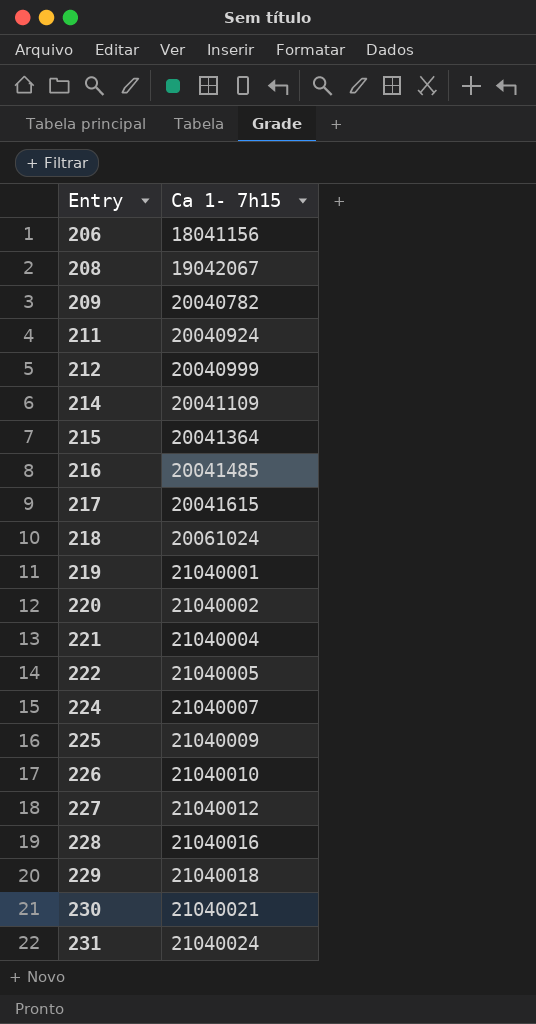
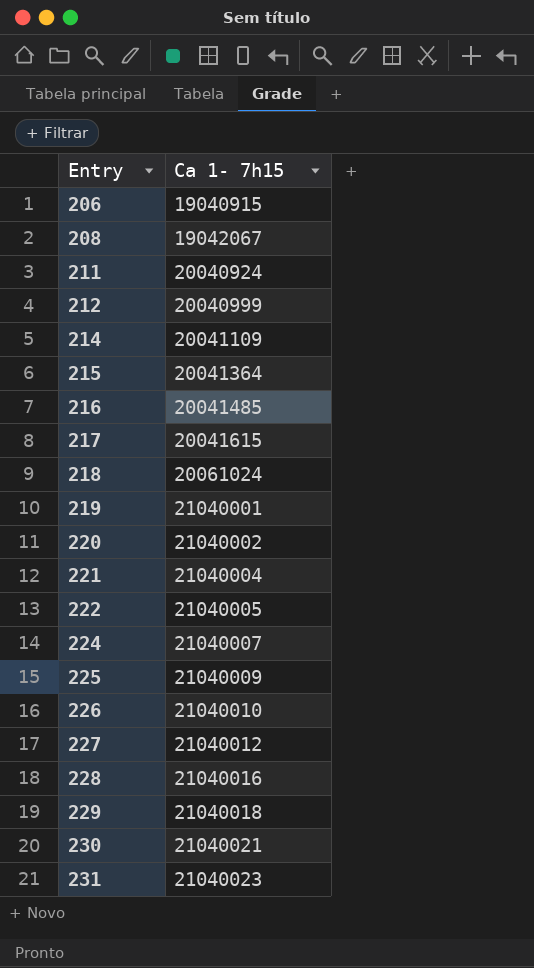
row 209: 20040782 -> none
206 | Ca 1- 7h15: 18041156 -> 19040915
231 | Ca 1- 7h15: 21040024 -> 21040023

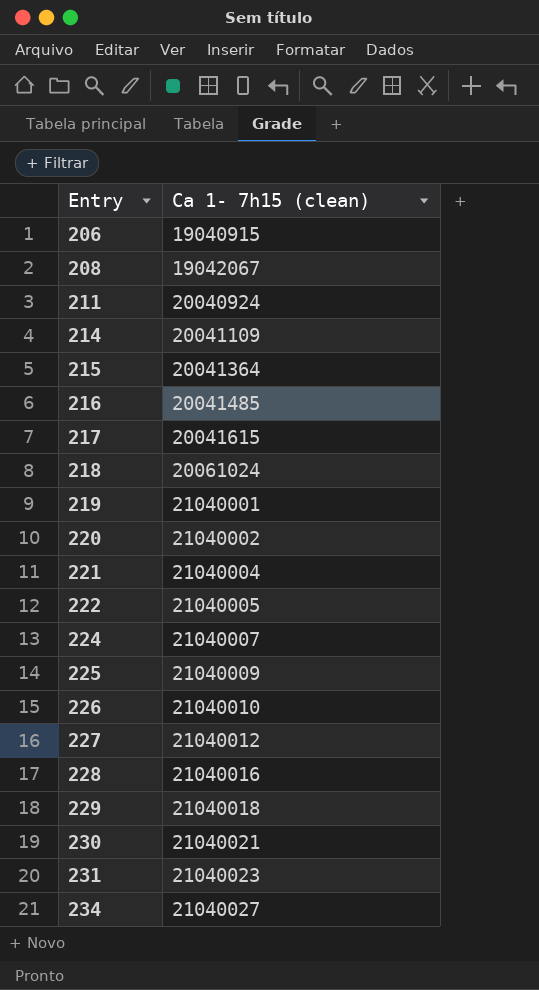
column name: Ca 1- 7h15 -> Ca 1- 7h15 (clean)
row 212: 20040999 -> none
row 234: none -> 21040027

